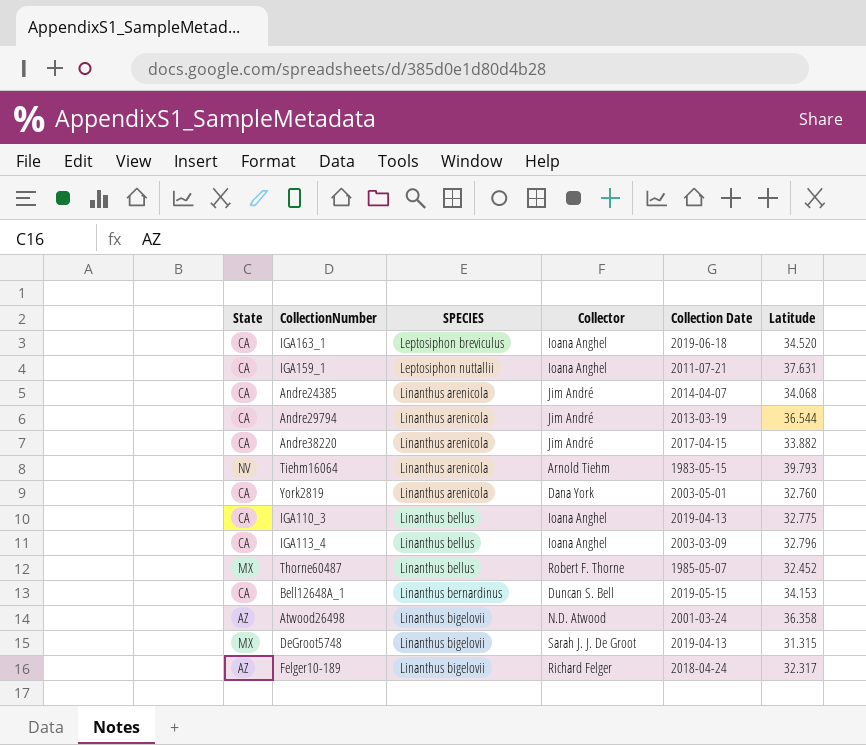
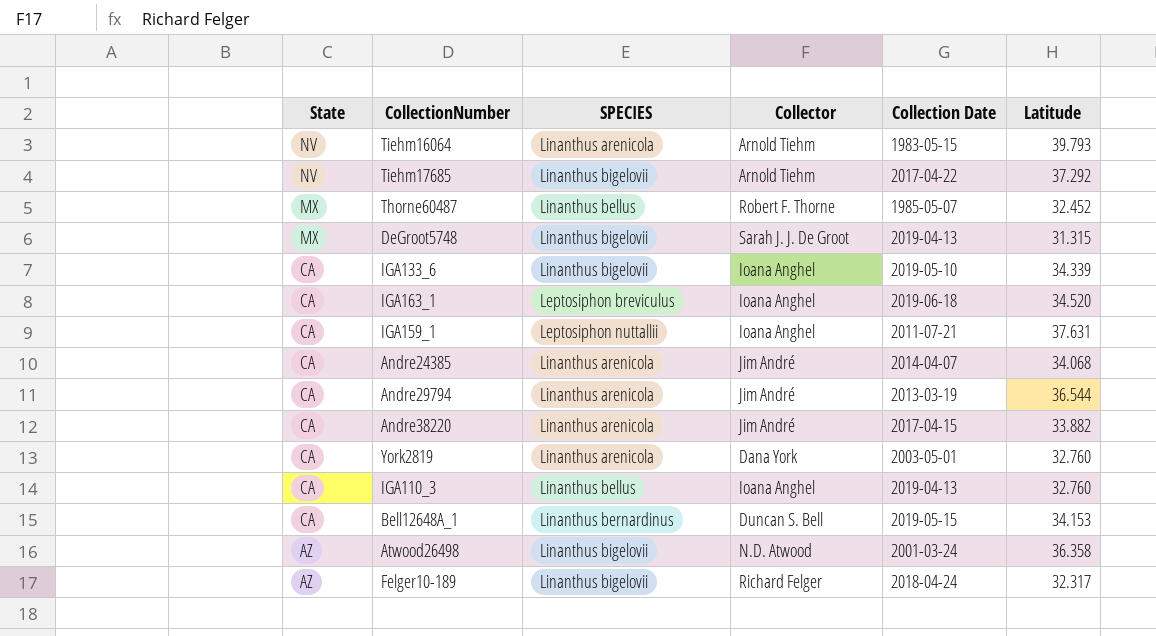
row order: SPECIES ascending -> State descending
row IGA113_4: CA | Linanthus bellus | Ioana Anghel | 2003-03-09 | 32.796 -> none
row Tiehm17685: none -> NV | Linanthus bigelovii | Arnold Tiehm | 2017-04-22 | 37.292
row IGA133_6: none -> CA | Linanthus bigelovii | Ioana Anghel | 2019-05-10 | 34.339
IGA110_3 | Latitude: 32.775 -> 32.760

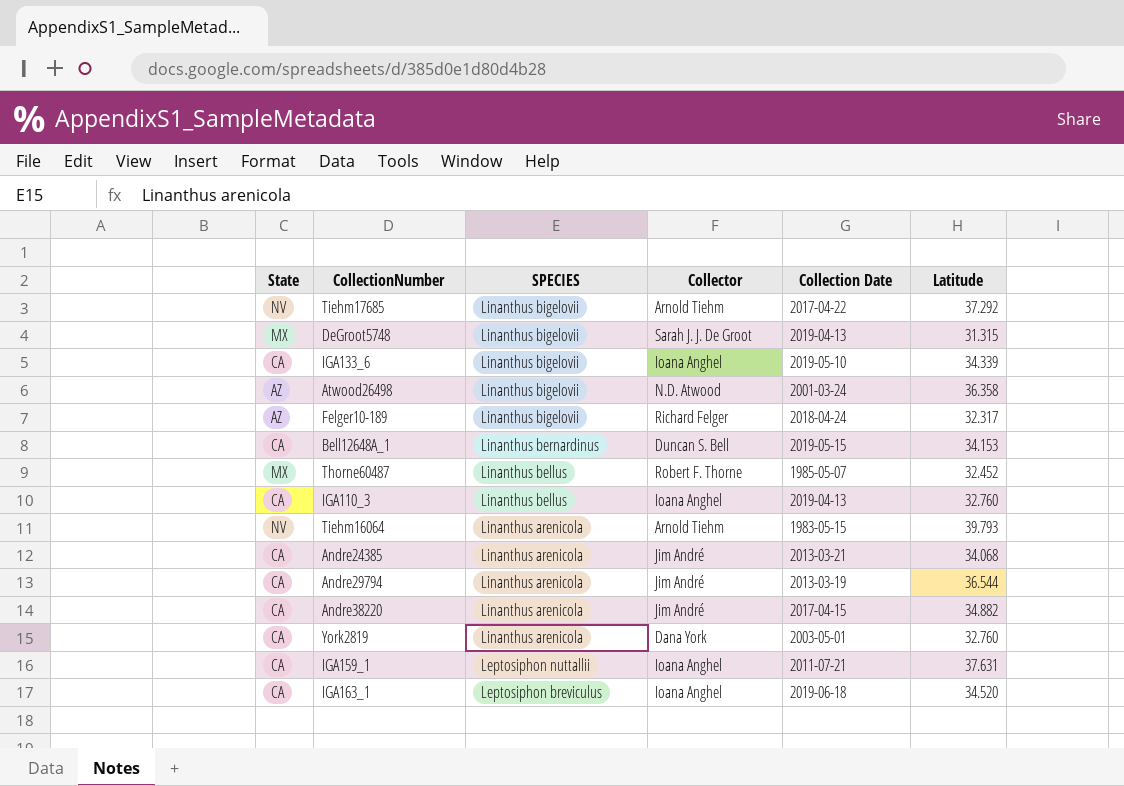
row order: State descending -> SPECIES descending
Andre24385 | Collection Date: 2014-04-07 -> 2013-03-21
Andre38220 | Latitude: 33.882 -> 34.882

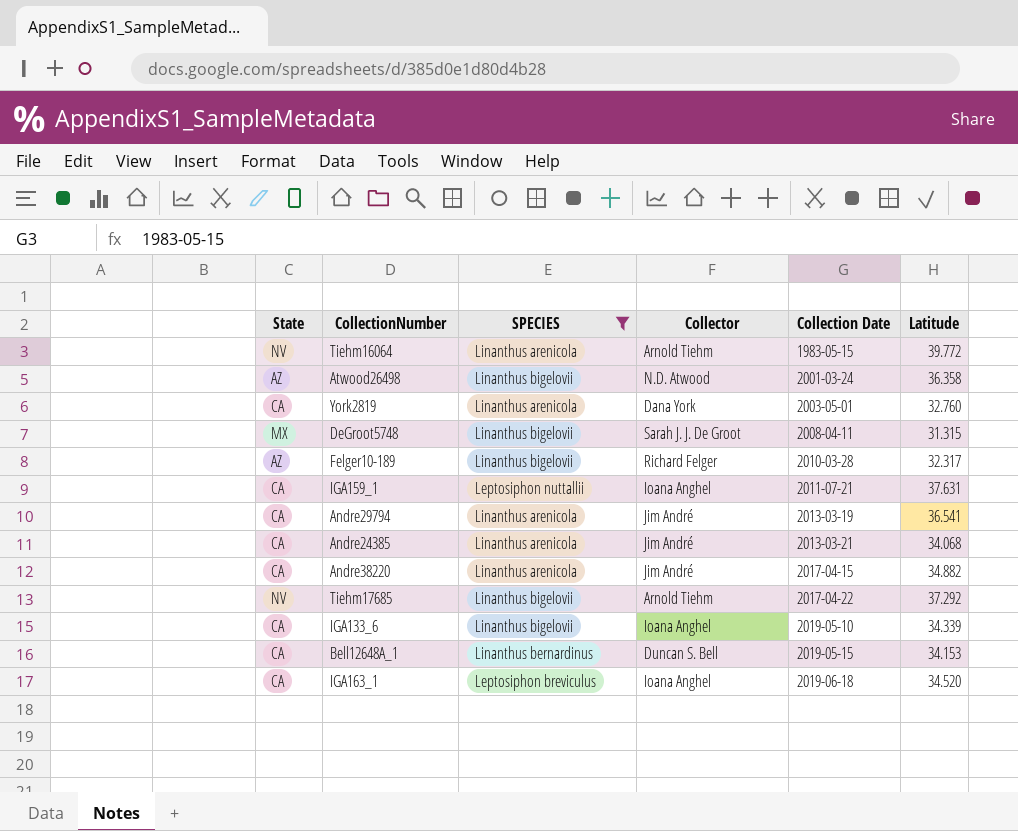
filter: none -> SPECIES != Linanthus bellus
row order: SPECIES descending -> Collection Date ascending
Tiehm16064 | Latitude: 39.793 -> 39.772
DeGroot5748 | Collection Date: 2019-04-13 -> 2008-04-11
Felger10-189 | Collection Date: 2018-04-24 -> 2010-03-28
Andre29794 | Latitude: 36.544 -> 36.541

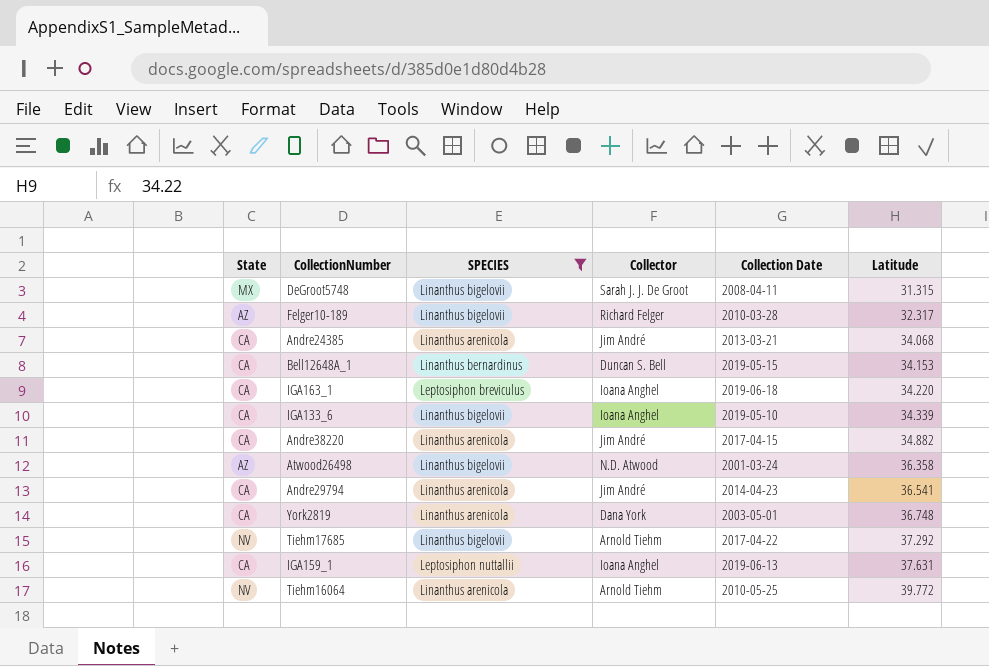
row order: Collection Date ascending -> Latitude ascending
IGA163_1 | Latitude: 34.520 -> 34.220
Andre29794 | Collection Date: 2013-03-19 -> 2014-04-23
York2819 | Latitude: 32.760 -> 36.748
IGA159_1 | Collection Date: 2011-07-21 -> 2019-06-13
Tiehm16064 | Collection Date: 1983-05-15 -> 2010-05-25

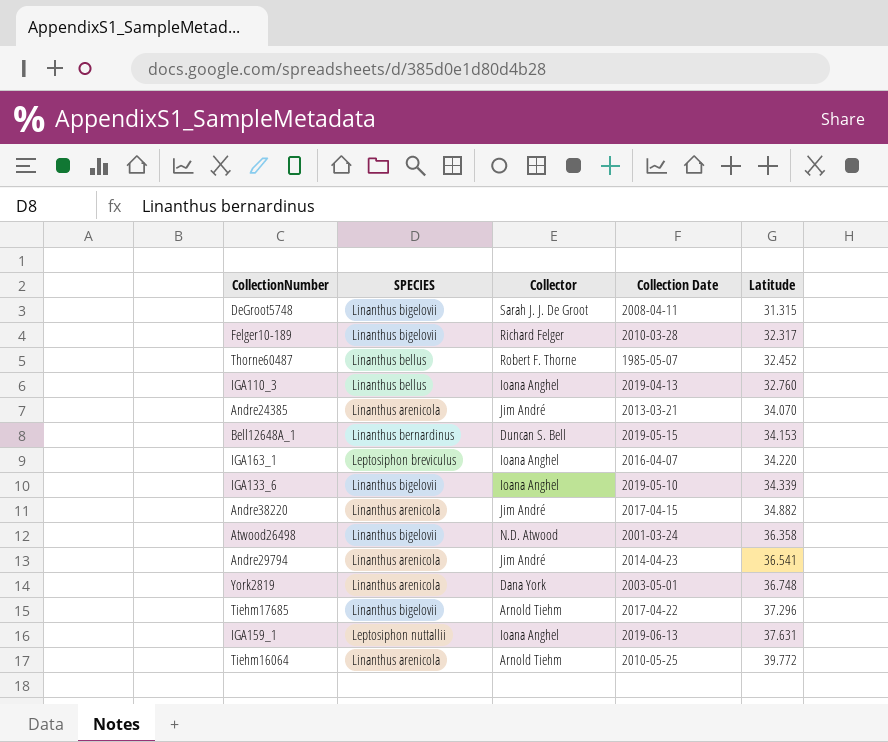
filter: SPECIES != Linanthus bellus -> none
column State | position: 1 -> none
Andre24385 | Latitude: 34.068 -> 34.070
IGA163_1 | Collection Date: 2019-06-18 -> 2016-04-07
Tiehm17685 | Latitude: 37.292 -> 37.296

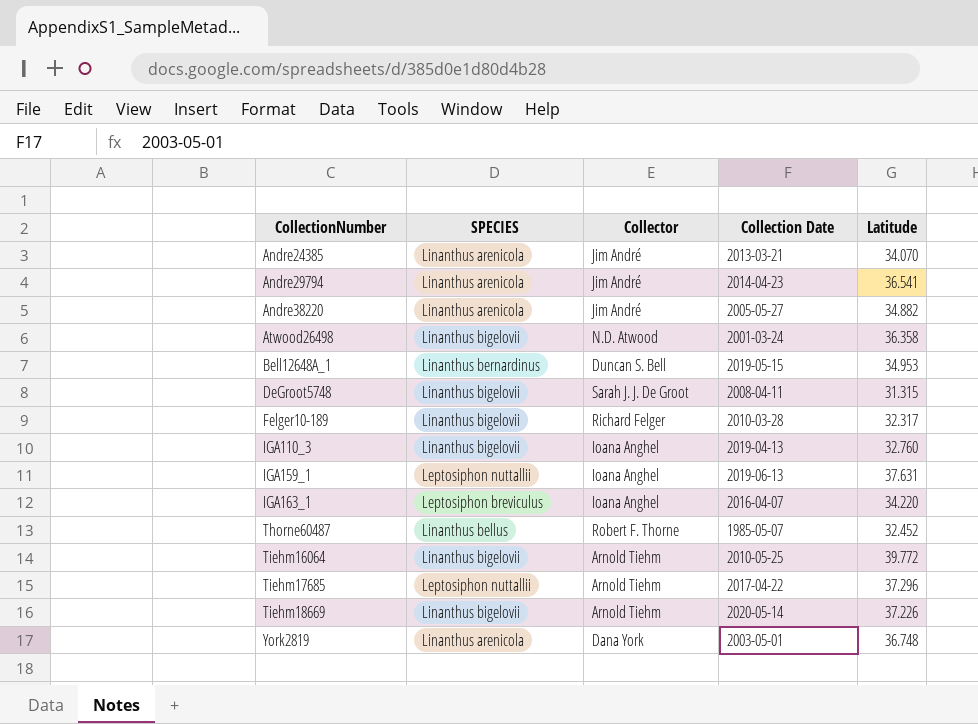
row order: Latitude ascending -> CollectionNumber ascending
row IGA133_6: Linanthus bigelovii | Ioana Anghel | 2019-05-10 | 34.339 -> none
Andre38220 | Collection Date: 2017-04-15 -> 2005-05-27
Bell12648A_1 | Latitude: 34.153 -> 34.953
IGA110_3 | SPECIES: Linanthus bellus -> Linanthus bigelovii
Tiehm16064 | SPECIES: Linanthus arenicola -> Linanthus bigelovii
Tiehm17685 | SPECIES: Linanthus bigelovii -> Leptosiphon nuttallii
row Tiehm18669: none -> Linanthus bigelovii | Arnold Tiehm | 2020-05-14 | 37.226

